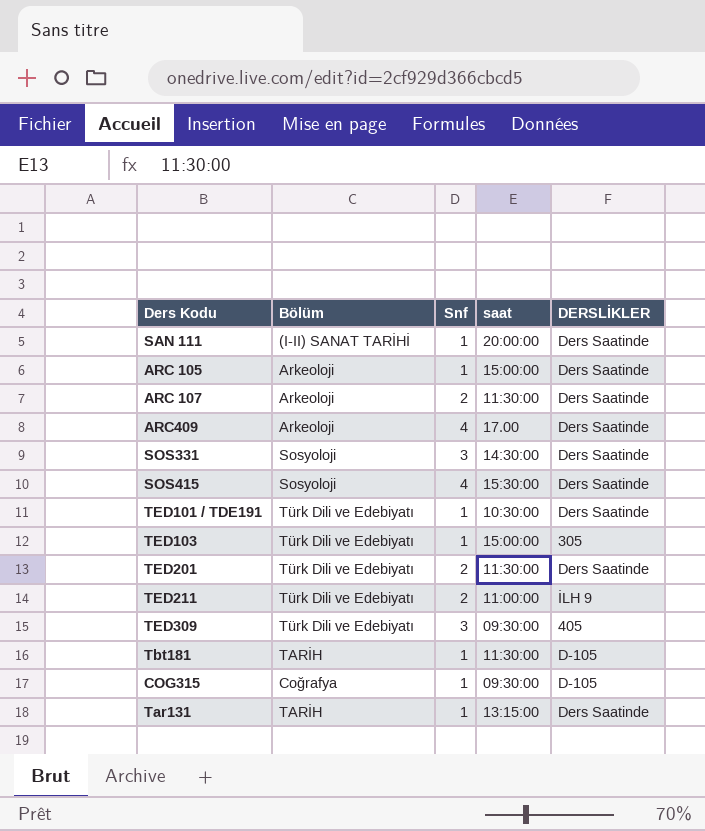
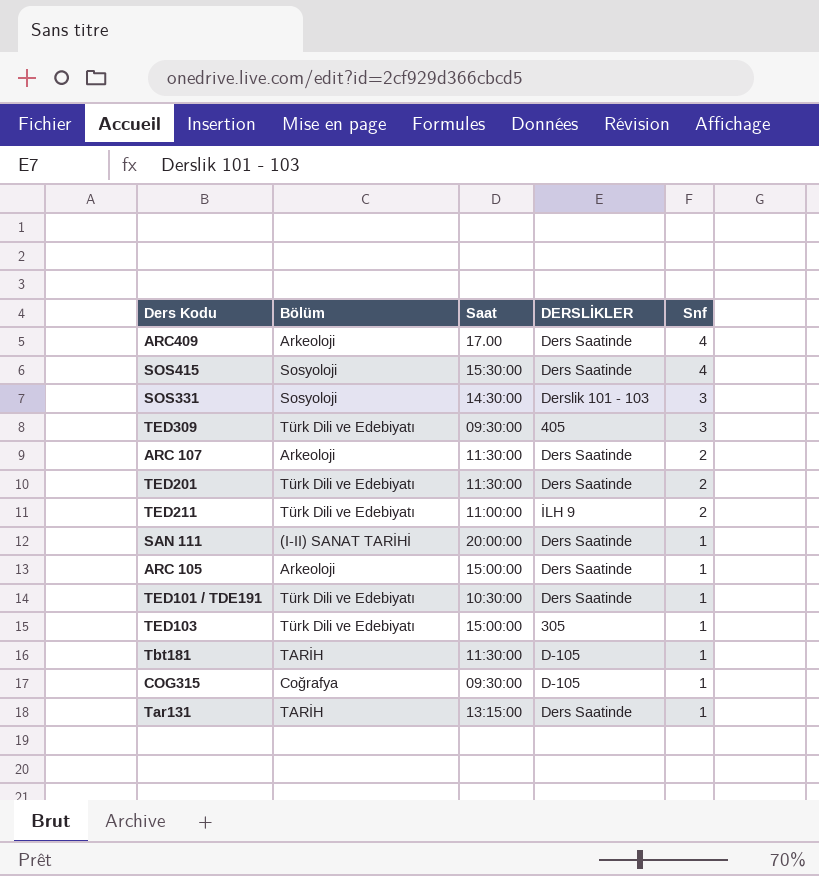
row order: none -> Snf descending
column name: saat -> Saat
column Snf | position: 3 -> 5
SOS331 | DERSLİKLER: Ders Saatinde -> Derslik 101 - 103

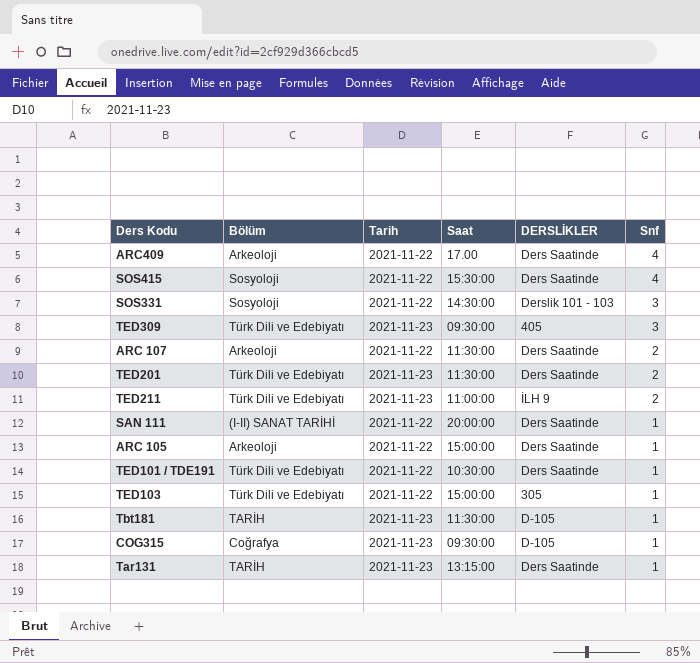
column Tarih | position: none -> 3

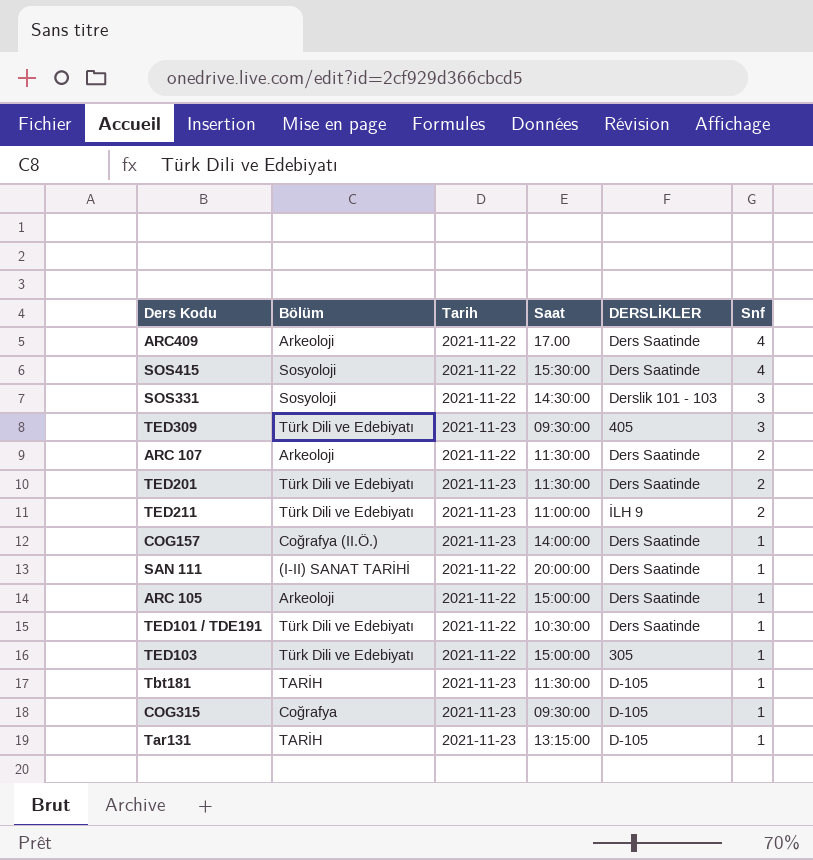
row COG157: none -> Coğrafya (II.Ö.) | 2021-11-23 | 14:00:00 | Ders Saatinde | 1
Tar131 | DERSLİKLER: Ders Saatinde -> D-105

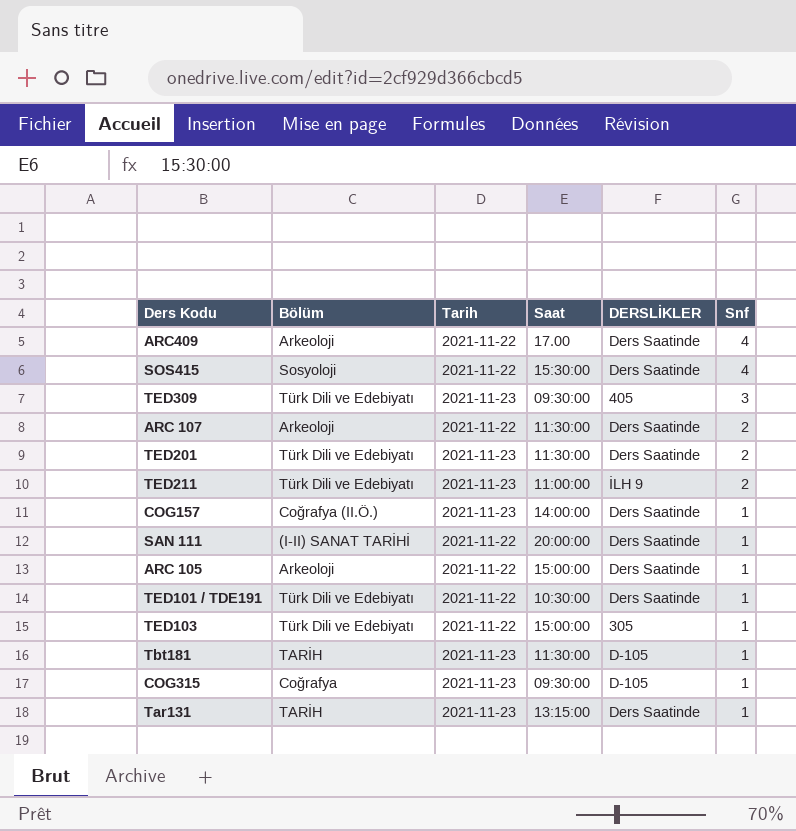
row SOS331: Sosyoloji | 2021-11-22 | 14:30:00 | Derslik 101 - 103 | 3 -> none
Tar131 | DERSLİKLER: D-105 -> Ders Saatinde

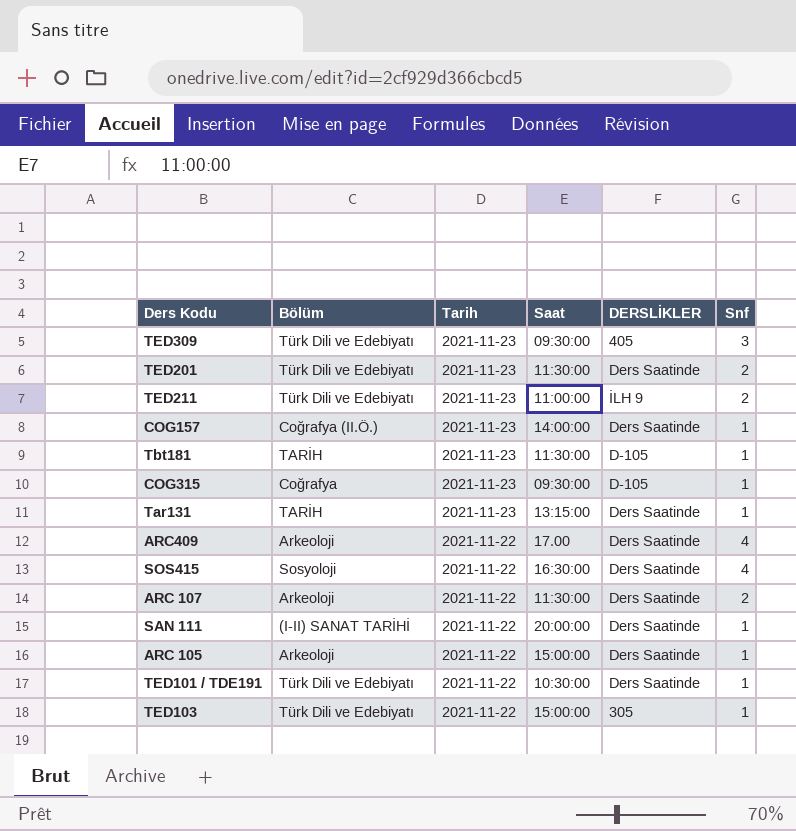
row order: Snf descending -> Tarih descending
SOS415 | Saat: 15:30:00 -> 16:30:00

